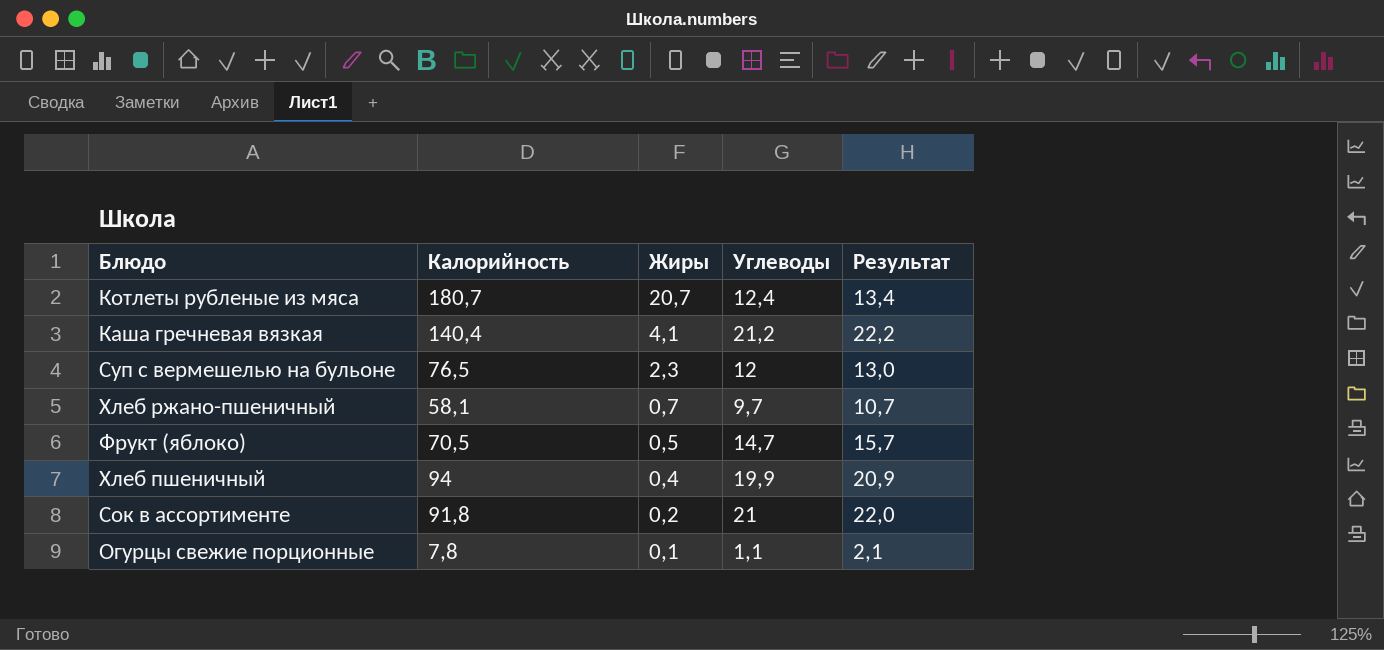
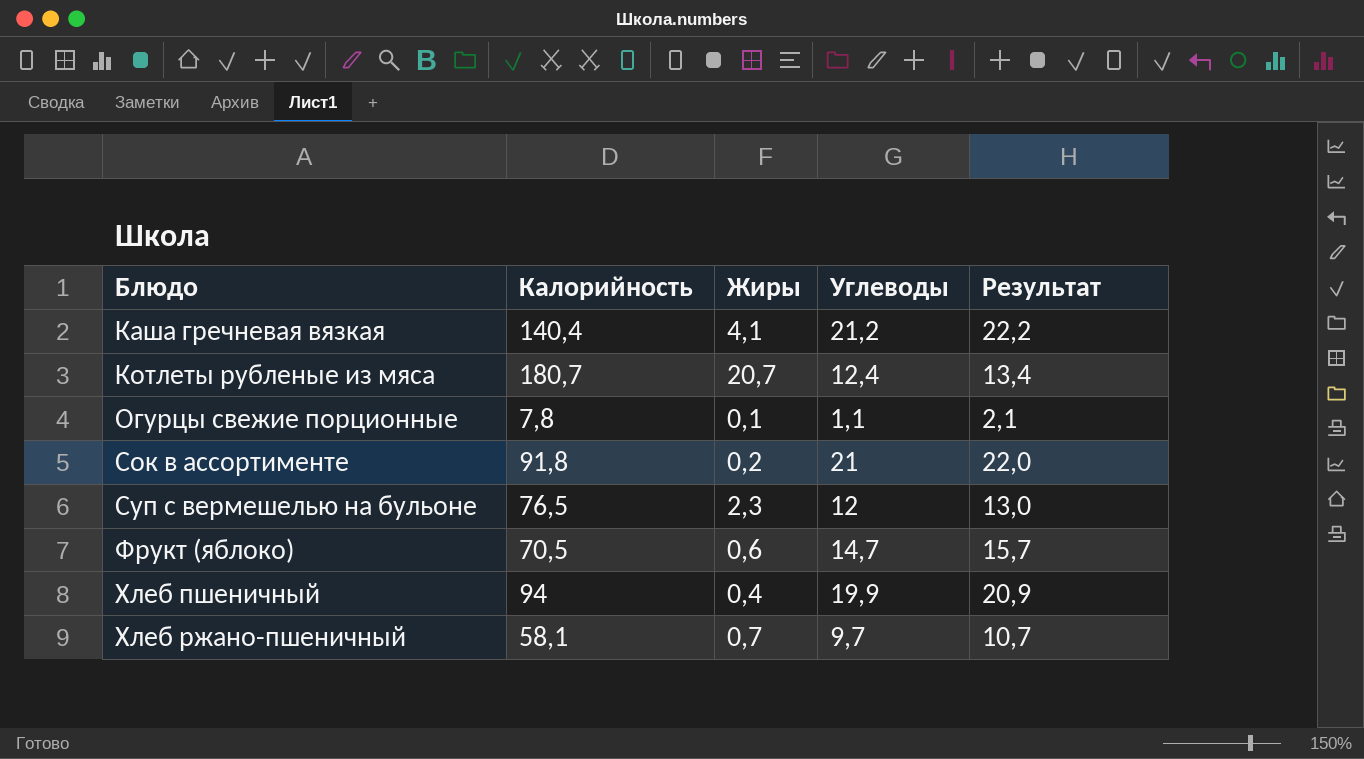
row order: Жиры descending -> Блюдо ascending
Фрукт (яблоко) | Жиры: 0,5 -> 0,6

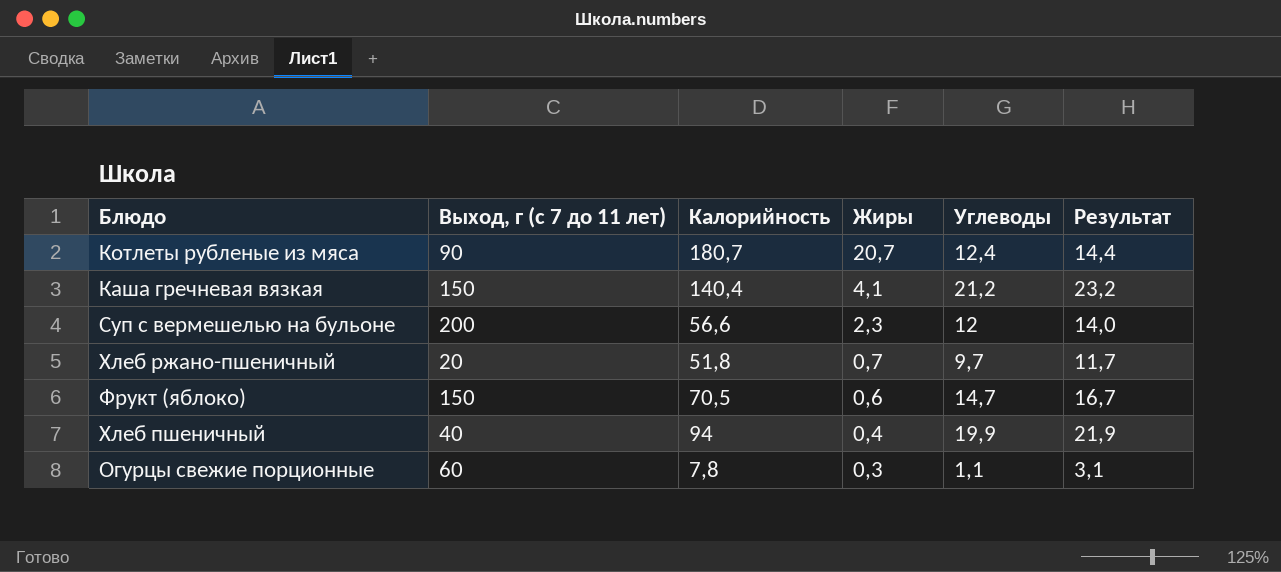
row order: Блюдо ascending -> Жиры descending
column Выход, г (с 7 до 11 лет) | position: none -> 2
column Результат | formula: [Углеводы] + 1 -> [Углеводы] + 2
row Сок в ассортименте: 91,8 | 0,2 | 21 | 22,0 -> none
Суп с вермешелью на бульоне | Калорийность: 76,5 -> 56,6
Хлеб ржано-пшеничный | Калорийность: 58,1 -> 51,8
Огурцы свежие порционные | Жиры: 0,1 -> 0,3

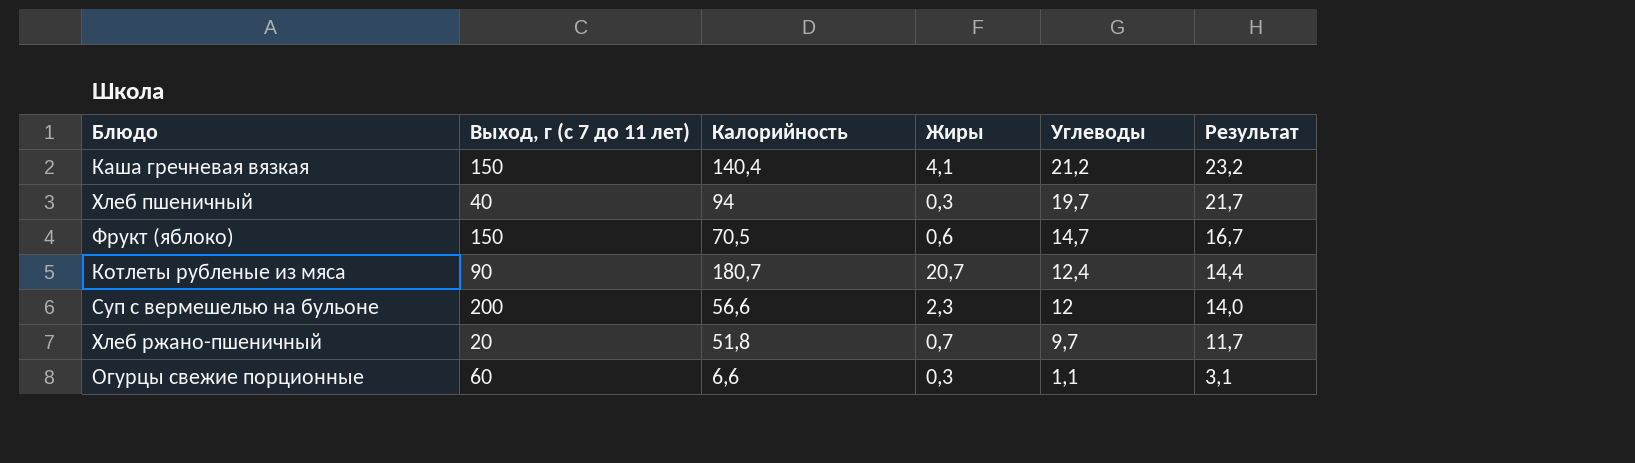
row order: Жиры descending -> Углеводы descending
Хлеб пшеничный | Жиры: 0,4 -> 0,3
Хлеб пшеничный | Углеводы: 19,9 -> 19,7
Хлеб пшеничный | Результат: 21,9 -> 21,7
Огурцы свежие порционные | Калорийность: 7,8 -> 6,6

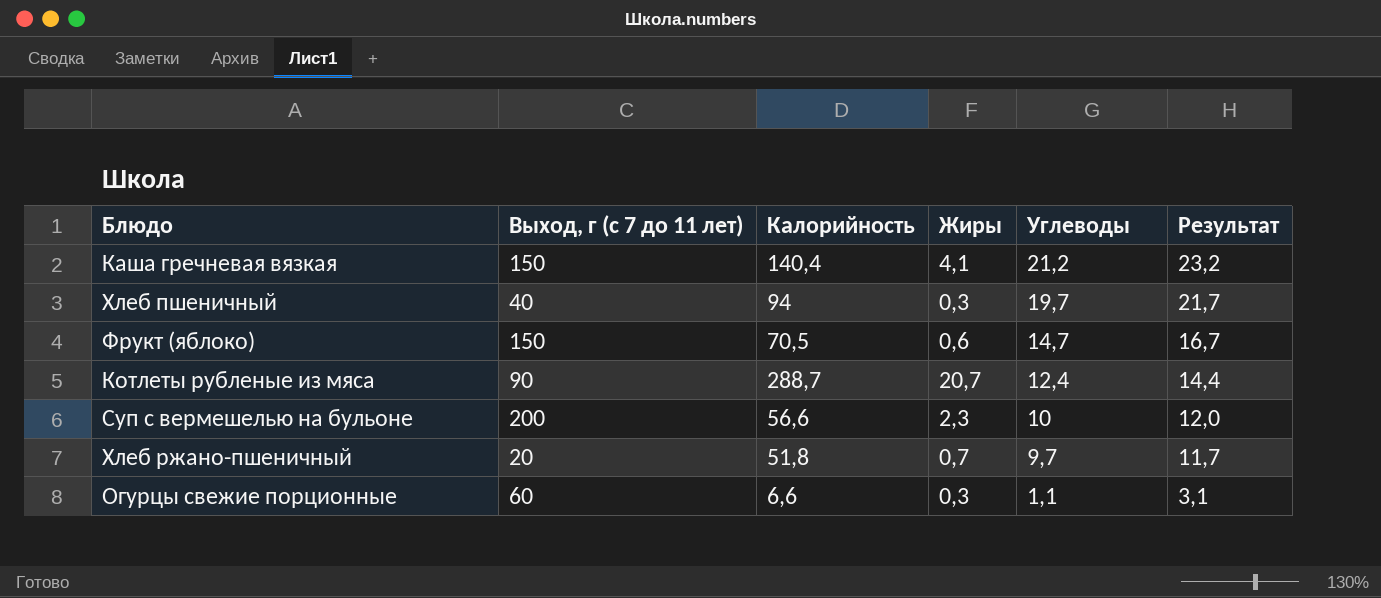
Котлеты рубленые из мяса | Калорийность: 180,7 -> 288,7
Суп с вермешелью на бульоне | Углеводы: 12 -> 10
Суп с вермешелью на бульоне | Результат: 14,0 -> 12,0

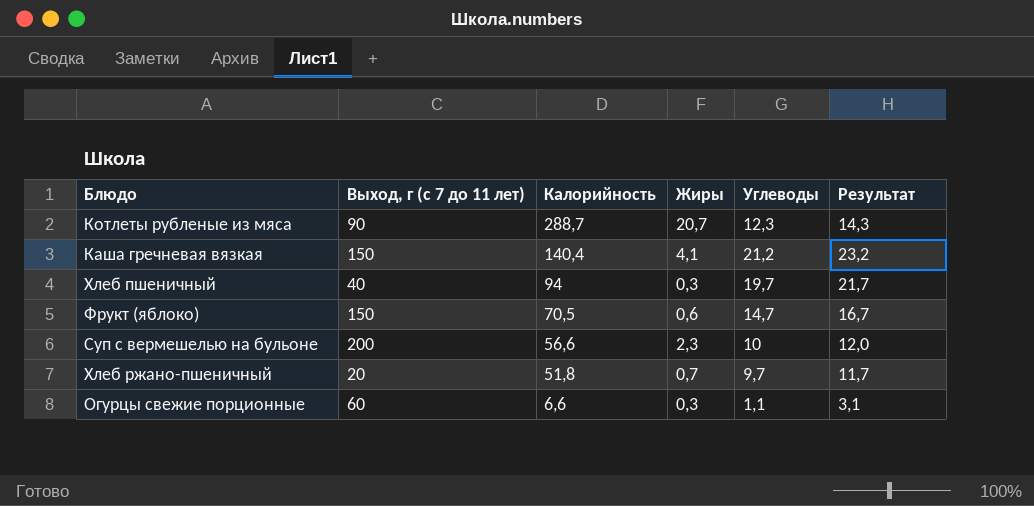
row order: Углеводы descending -> Калорийность descending
Котлеты рубленые из мяса | Углеводы: 12,4 -> 12,3
Котлеты рубленые из мяса | Результат: 14,4 -> 14,3

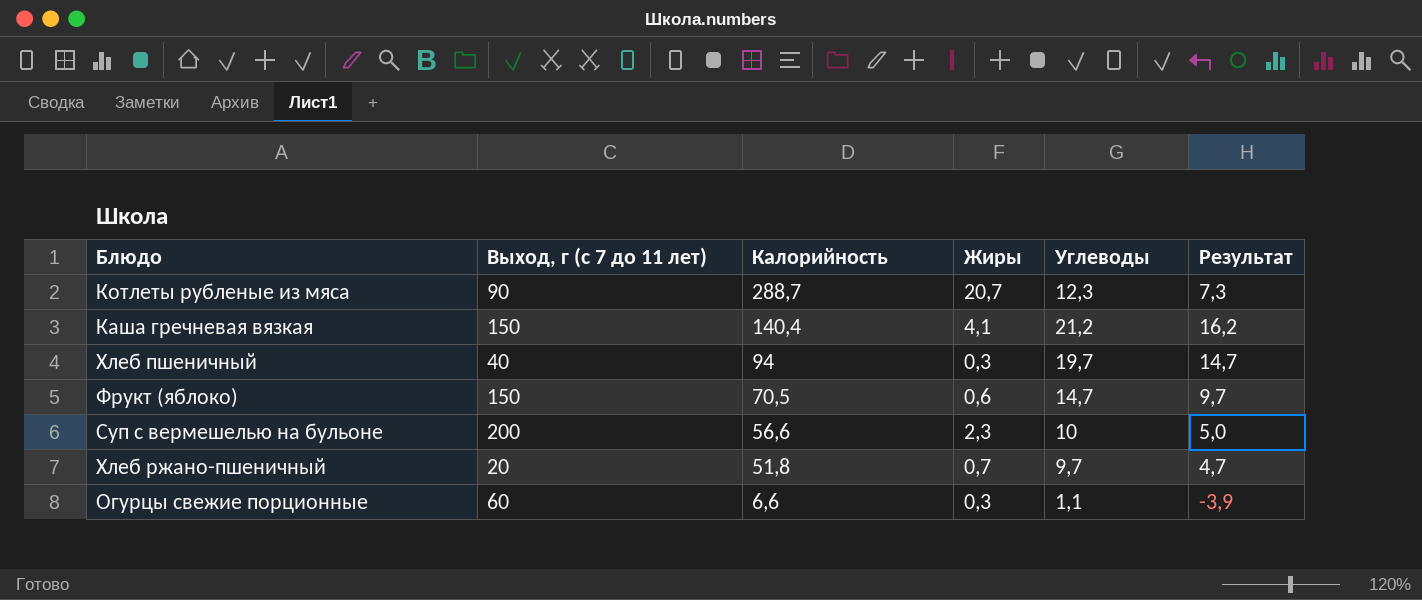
column Результат | formula: [Углеводы] + 2 -> [Углеводы] - 5

